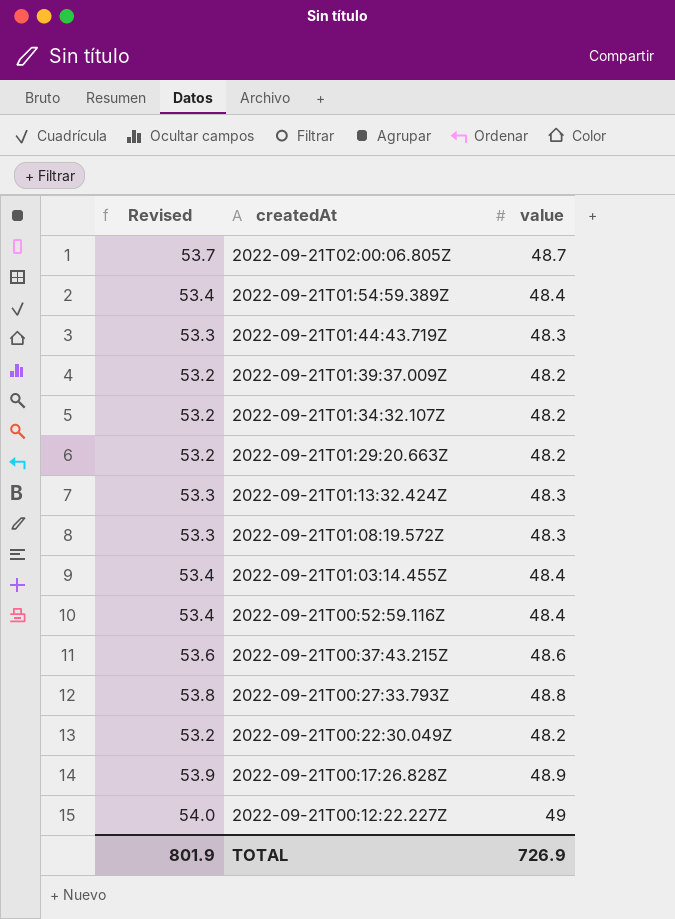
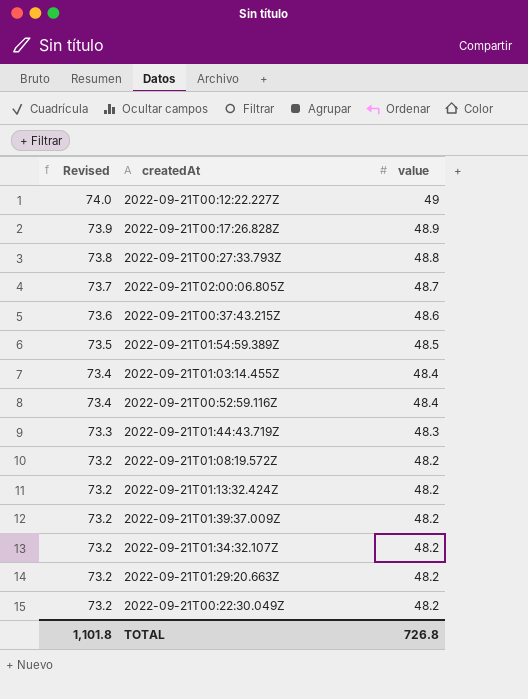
row order: createdAt descending -> Revised descending
column Revised | formula: [value] + 5 -> [value] + 25
2022-09-21T01:54:59.389Z | value: 48.4 -> 48.5
2022-09-21T01:08:19.572Z | value: 48.3 -> 48.2
2022-09-21T01:13:32.424Z | value: 48.3 -> 48.2
TOTAL | Revised: 801.9 -> 1,101.8
TOTAL | value: 726.9 -> 726.8

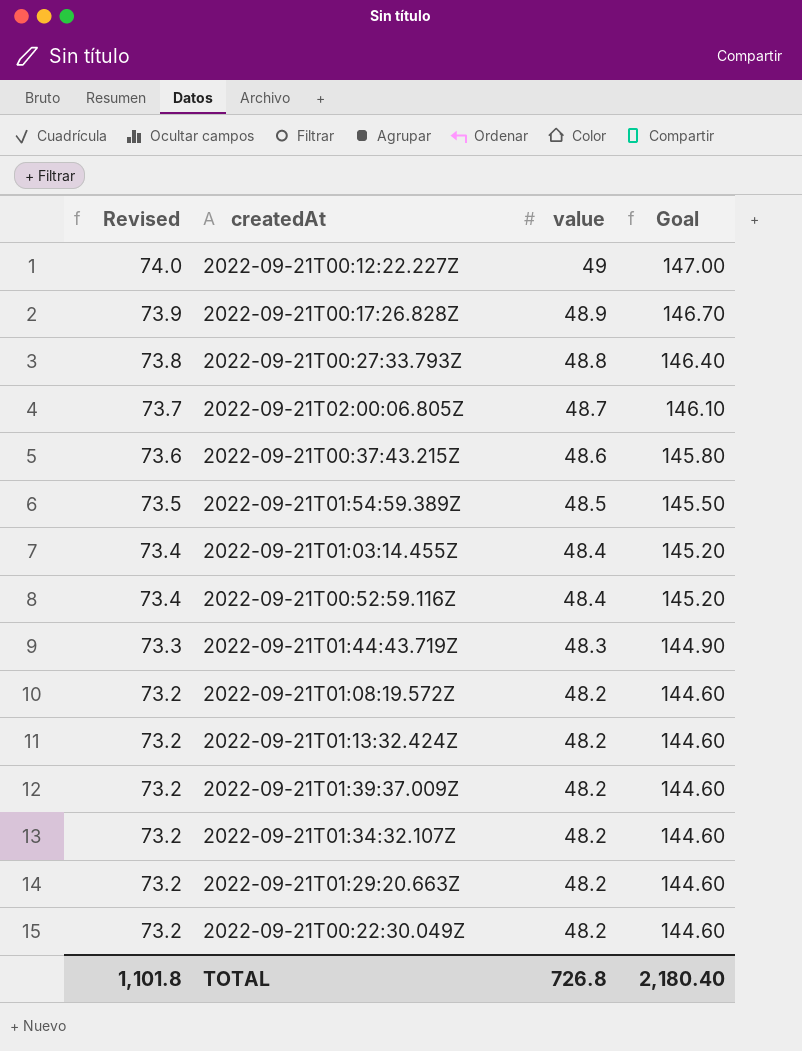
column Goal | formula: none -> [value] * 3

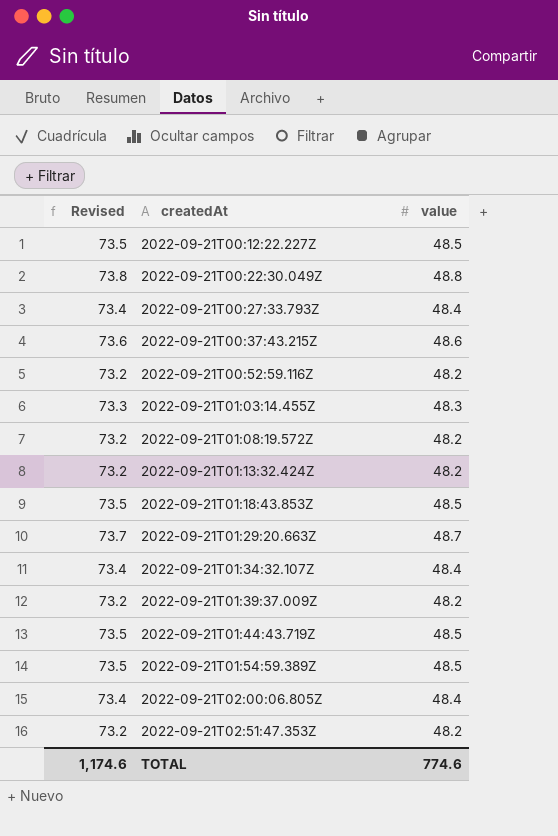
row order: Revised descending -> createdAt ascending
column Goal | formula: [value] * 3 -> none
row 2022-09-21T00:17:26.828Z: 73.9 | 48.9 | 146.70 -> none
2022-09-21T00:12:22.227Z | Revised: 74.0 -> 73.5
2022-09-21T00:12:22.227Z | value: 49 -> 48.5
2022-09-21T00:22:30.049Z | Revised: 73.2 -> 73.8
2022-09-21T00:22:30.049Z | value: 48.2 -> 48.8
2022-09-21T00:27:33.793Z | Revised: 73.8 -> 73.4
2022-09-21T00:27:33.793Z | value: 48.8 -> 48.4
2022-09-21T00:52:59.116Z | Revised: 73.4 -> 73.2
2022-09-21T00:52:59.116Z | value: 48.4 -> 48.2
2022-09-21T01:03:14.455Z | Revised: 73.4 -> 73.3
2022-09-21T01:03:14.455Z | value: 48.4 -> 48.3
row 2022-09-21T01:18:43.853Z: none -> 73.5 | 48.5
2022-09-21T01:29:20.663Z | Revised: 73.2 -> 73.7
2022-09-21T01:29:20.663Z | value: 48.2 -> 48.7
2022-09-21T01:34:32.107Z | Revised: 73.2 -> 73.4
2022-09-21T01:34:32.107Z | value: 48.2 -> 48.4
2022-09-21T01:44:43.719Z | Revised: 73.3 -> 73.5
2022-09-21T01:44:43.719Z | value: 48.3 -> 48.5
2022-09-21T02:00:06.805Z | Revised: 73.7 -> 73.4
2022-09-21T02:00:06.805Z | value: 48.7 -> 48.4
row 2022-09-21T02:51:47.353Z: none -> 73.2 | 48.2
TOTAL | Revised: 1,101.8 -> 1,174.6
TOTAL | value: 726.8 -> 774.6

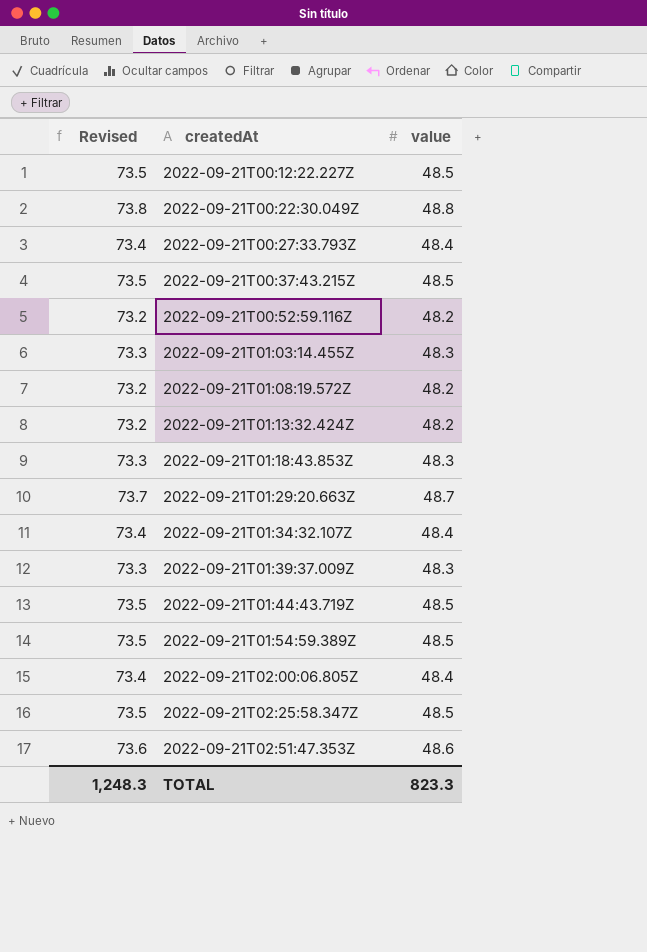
2022-09-21T00:37:43.215Z | Revised: 73.6 -> 73.5
2022-09-21T00:37:43.215Z | value: 48.6 -> 48.5
2022-09-21T01:18:43.853Z | Revised: 73.5 -> 73.3
2022-09-21T01:18:43.853Z | value: 48.5 -> 48.3
2022-09-21T01:39:37.009Z | Revised: 73.2 -> 73.3
2022-09-21T01:39:37.009Z | value: 48.2 -> 48.3
row 2022-09-21T02:25:58.347Z: none -> 73.5 | 48.5
2022-09-21T02:51:47.353Z | Revised: 73.2 -> 73.6
2022-09-21T02:51:47.353Z | value: 48.2 -> 48.6
TOTAL | Revised: 1,174.6 -> 1,248.3
TOTAL | value: 774.6 -> 823.3

